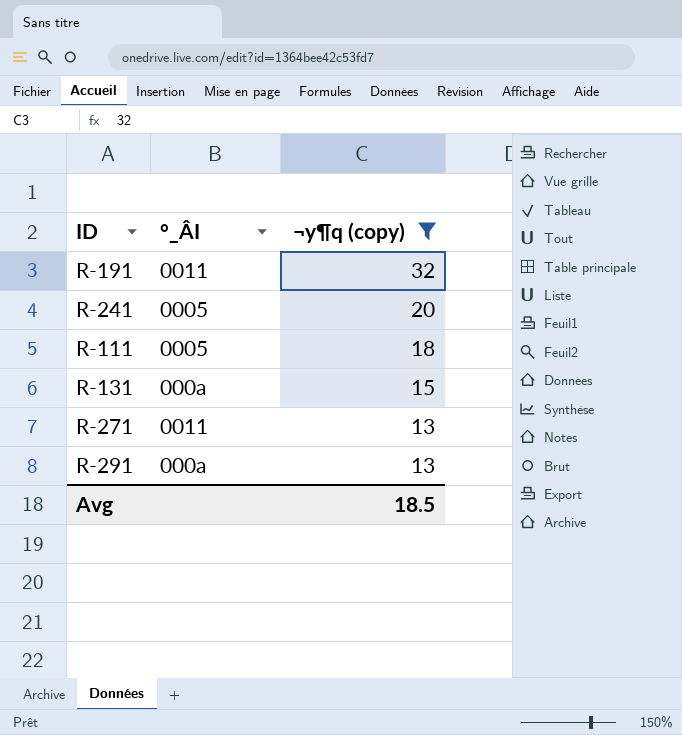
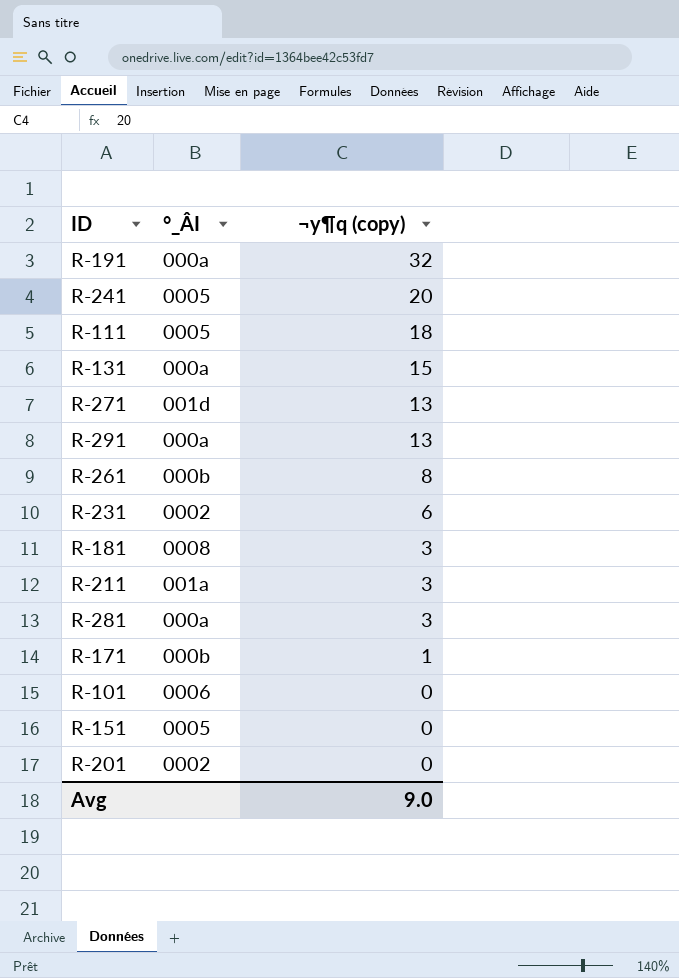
filter: ¬y¶q (copy) >= 13 -> none
R-191 | °_ÂI: 0011 -> 000a
R-271 | °_ÂI: 0011 -> 001d
Avg | ¬y¶q (copy): 18.5 -> 9.0

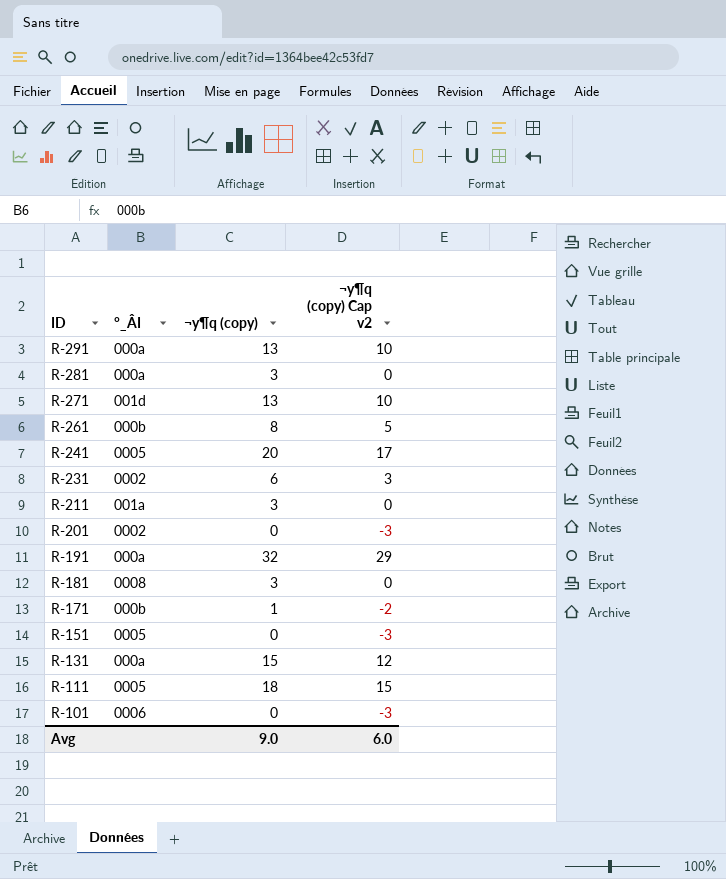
row order: ¬y¶q (copy) descending -> ID descending
column ¬y¶q (copy) Cap v2 | formula: none -> [¬y¶q (copy)] - 3

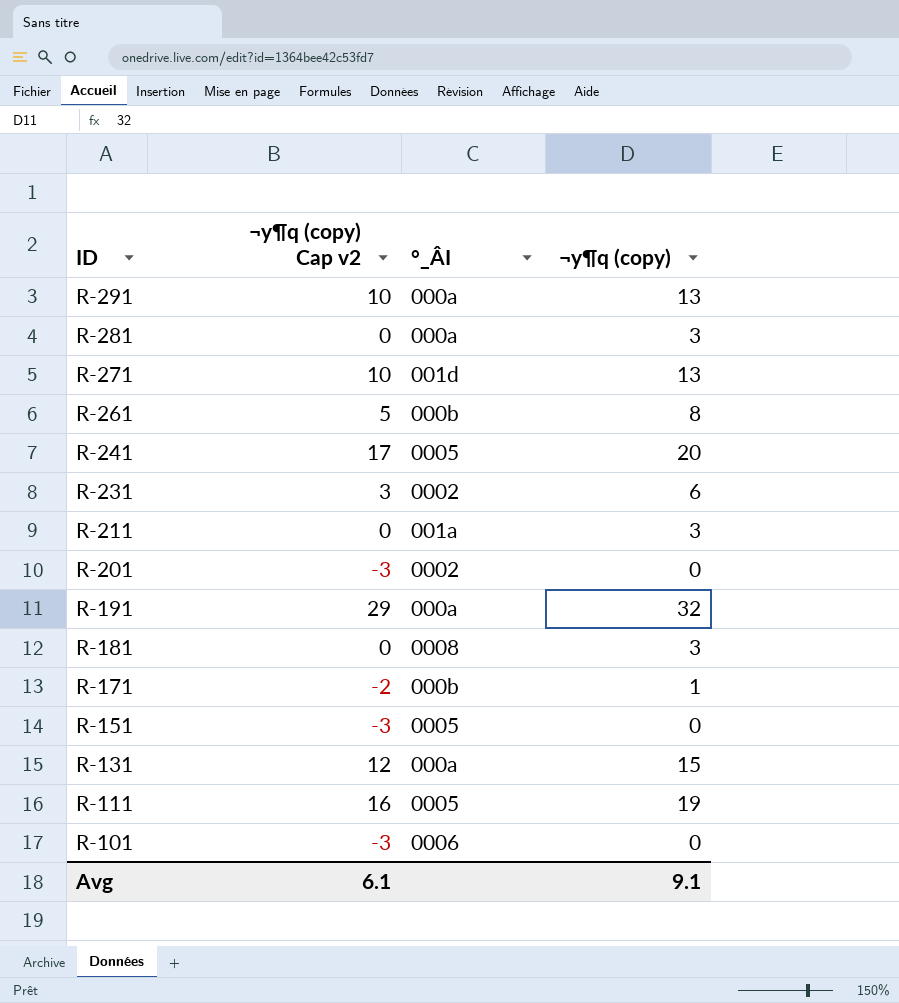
column ¬y¶q (copy) Cap v2 | position: 4 -> 2
R-111 | ¬y¶q (copy) Cap v2: 15 -> 16
R-111 | ¬y¶q (copy): 18 -> 19
Avg | ¬y¶q (copy) Cap v2: 6.0 -> 6.1
Avg | ¬y¶q (copy): 9.0 -> 9.1

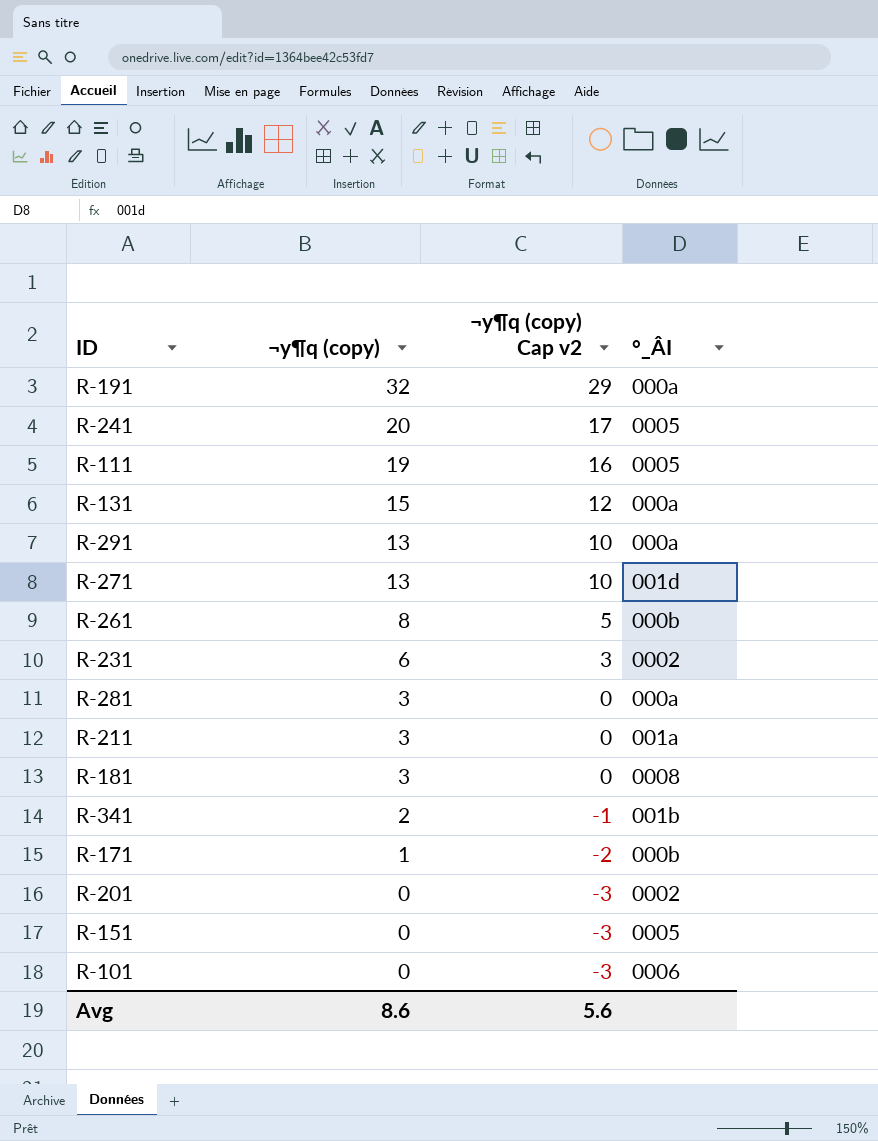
row order: ID descending -> ¬y¶q (copy) descending
column ¬y¶q (copy) | position: 4 -> 2
row R-341: none -> 2 | -1 | 001b
Avg | ¬y¶q (copy): 9.1 -> 8.6
Avg | ¬y¶q (copy) Cap v2: 6.1 -> 5.6

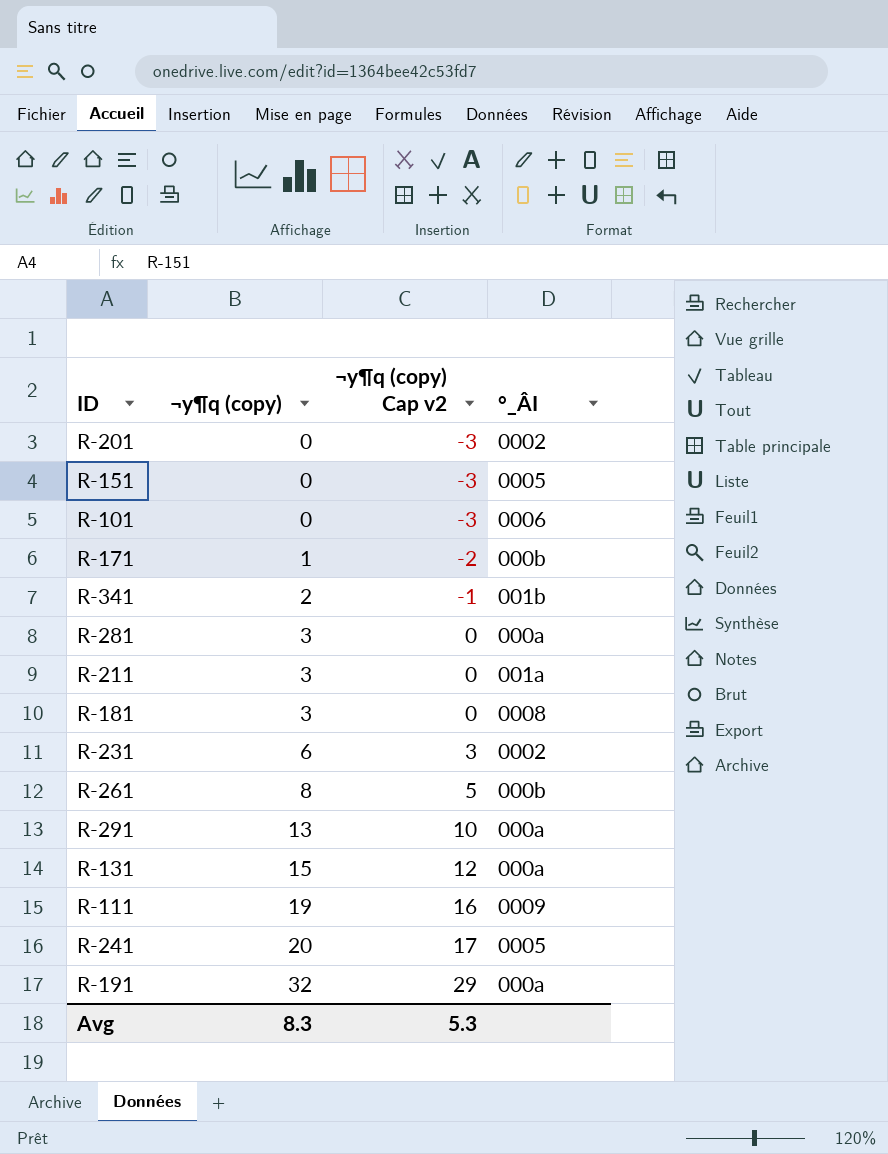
row order: ¬y¶q (copy) descending -> ¬y¶q (copy) ascending
row R-271: 13 | 10 | 001d -> none
R-111 | °_ÂI: 0005 -> 0009
Avg | ¬y¶q (copy): 8.6 -> 8.3
Avg | ¬y¶q (copy) Cap v2: 5.6 -> 5.3

